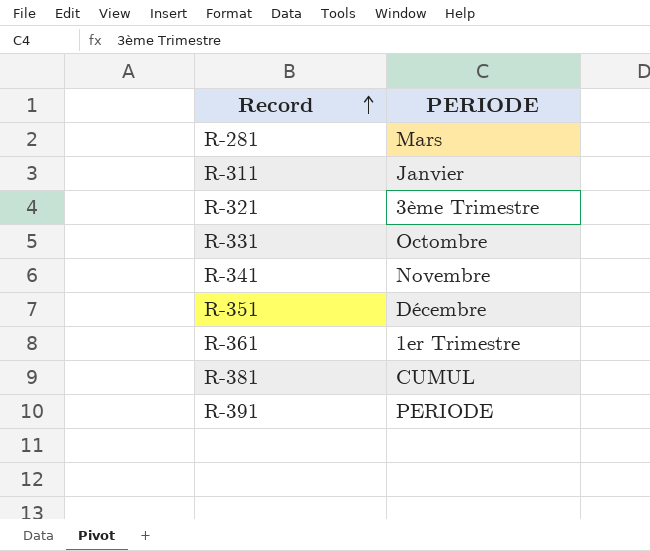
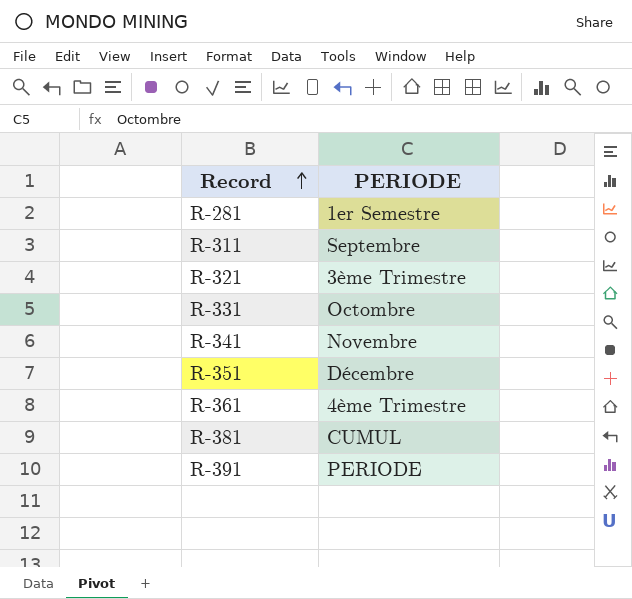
R-281 | PERIODE: Mars -> 1er Semestre
R-311 | PERIODE: Janvier -> Septembre
R-361 | PERIODE: 1er Trimestre -> 4ème Trimestre

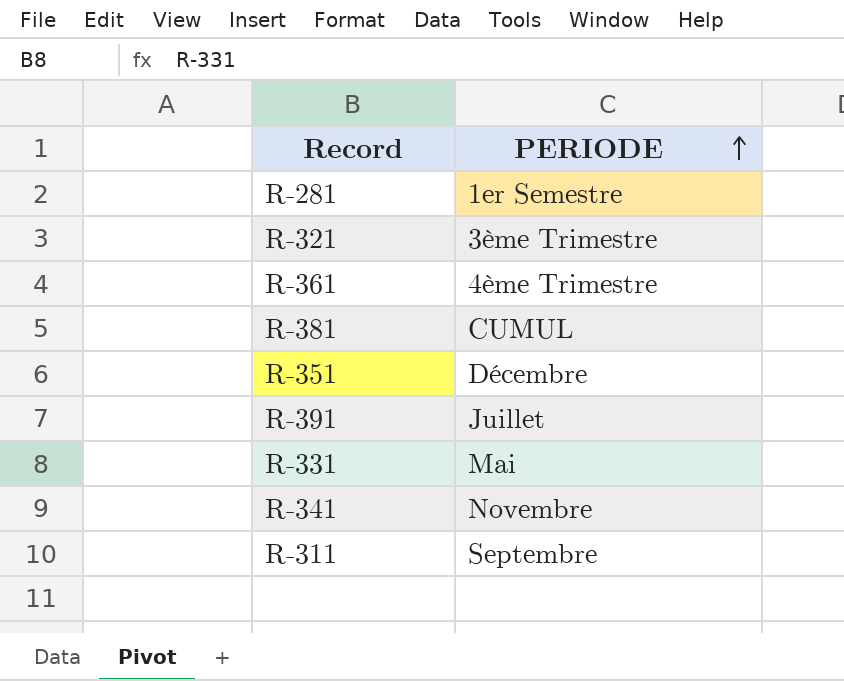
row order: Record ascending -> PERIODE ascending
R-391 | PERIODE: PERIODE -> Juillet
R-331 | PERIODE: Octombre -> Mai

